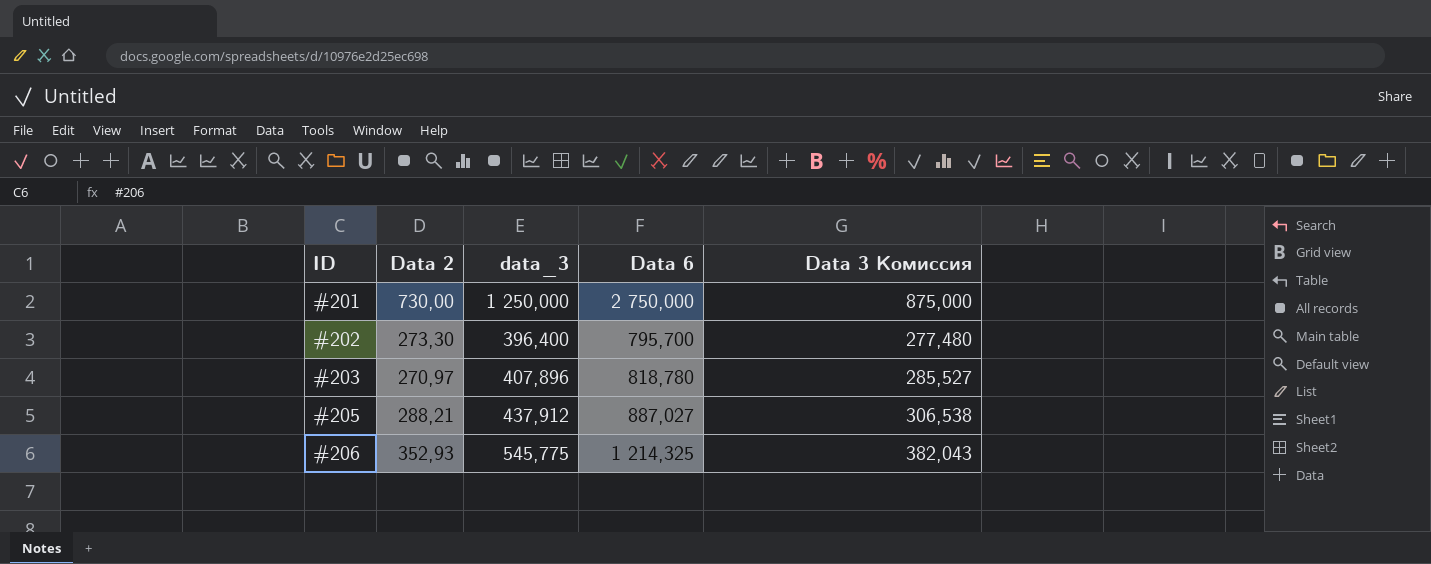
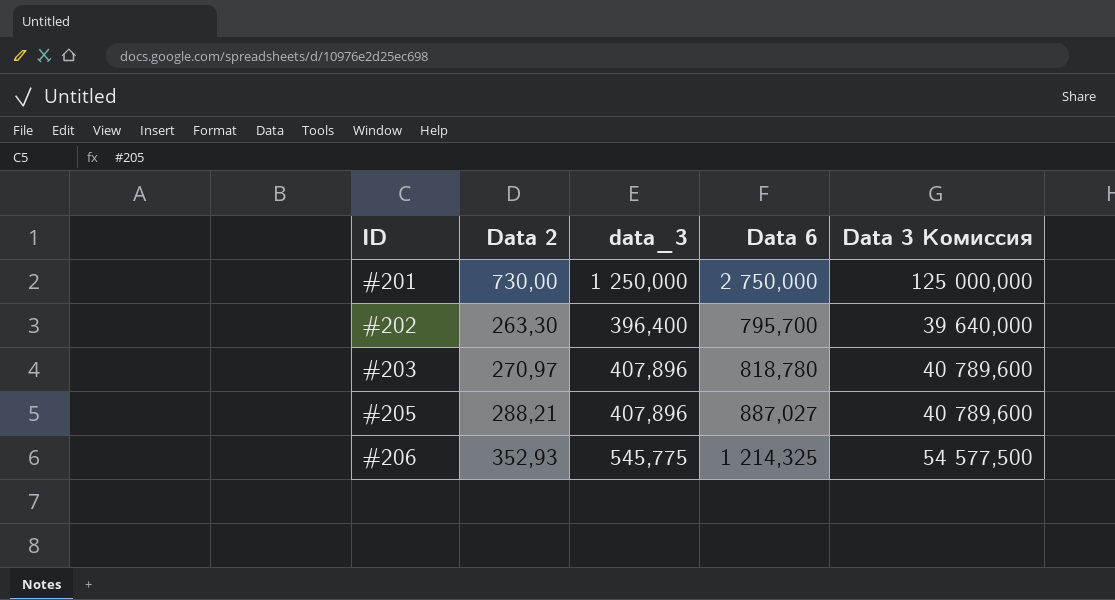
column Data 3 Комиссия | formula: [data_3] * 0,7 -> [data_3] * 100
#202 | Data 2: 273,30 -> 263,30
#205 | data_3: 437,912 -> 407,896

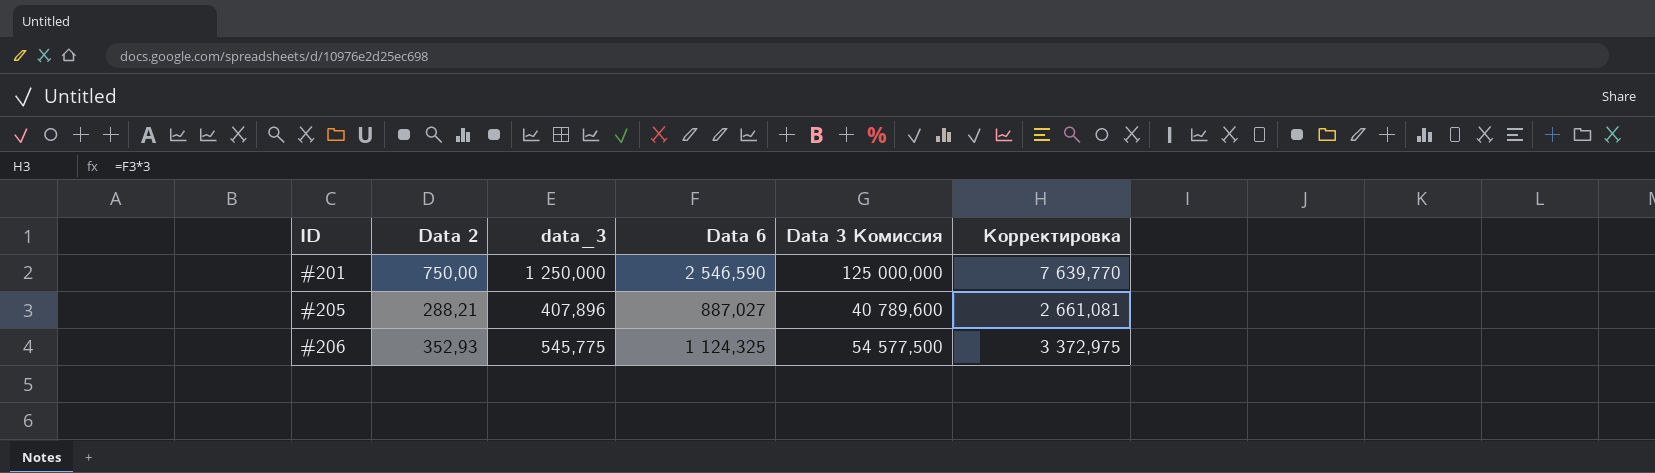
column Корректировка | formula: none -> [Data 6] * 3
row #202: 263,30 | 396,400 | 795,700 | 39 640,000 -> none
row #203: 270,97 | 407,896 | 818,780 | 40 789,600 -> none
#201 | Data 2: 730,00 -> 750,00
#201 | Data 6: 2 750,000 -> 2 546,590
#206 | Data 6: 1 214,325 -> 1 124,325

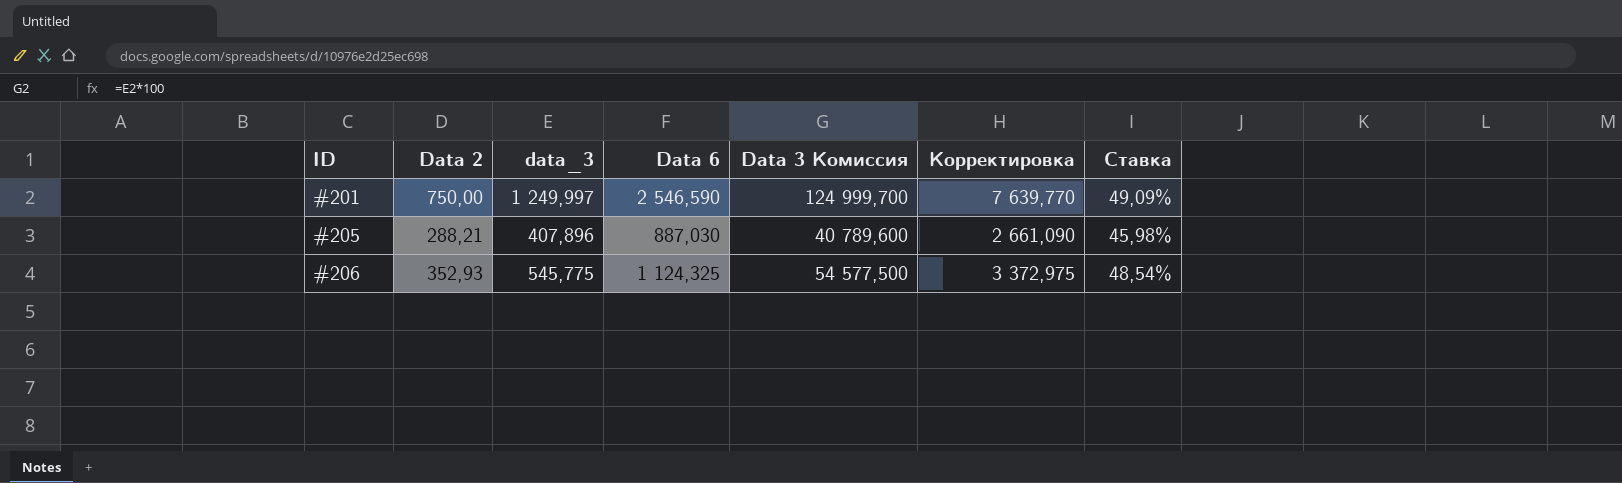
column Ставка | formula: none -> [data_3] / [Data 6]
#201 | data_3: 1 250,000 -> 1 249,997
#201 | Data 3 Комиссия: 125 000,000 -> 124 999,700
#205 | Data 6: 887,027 -> 887,030
#205 | Корректировка: 2 661,081 -> 2 661,090

